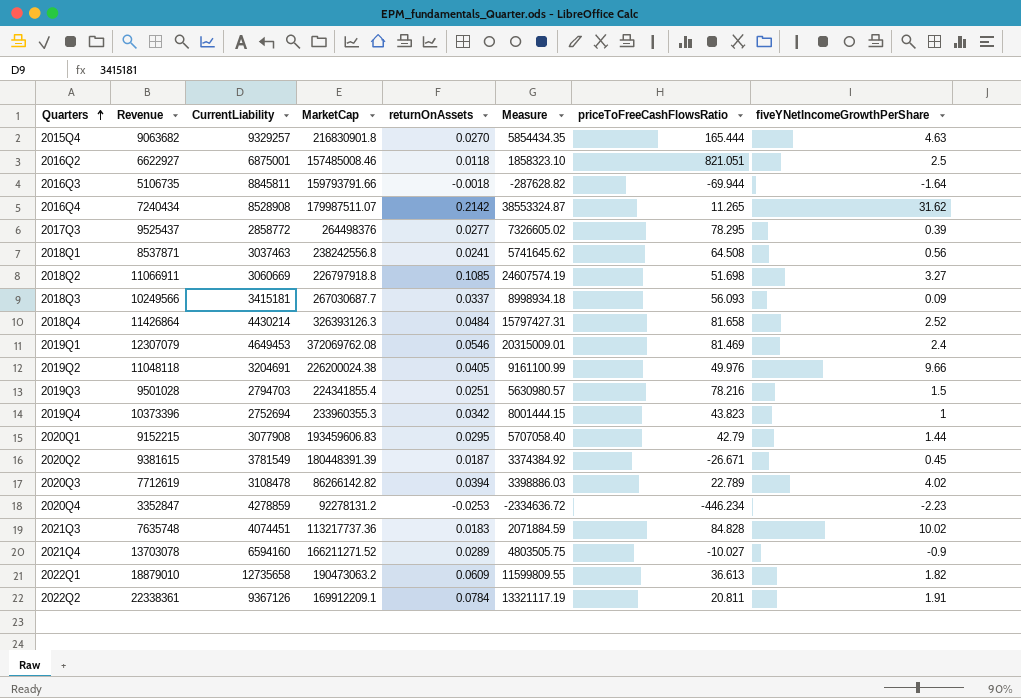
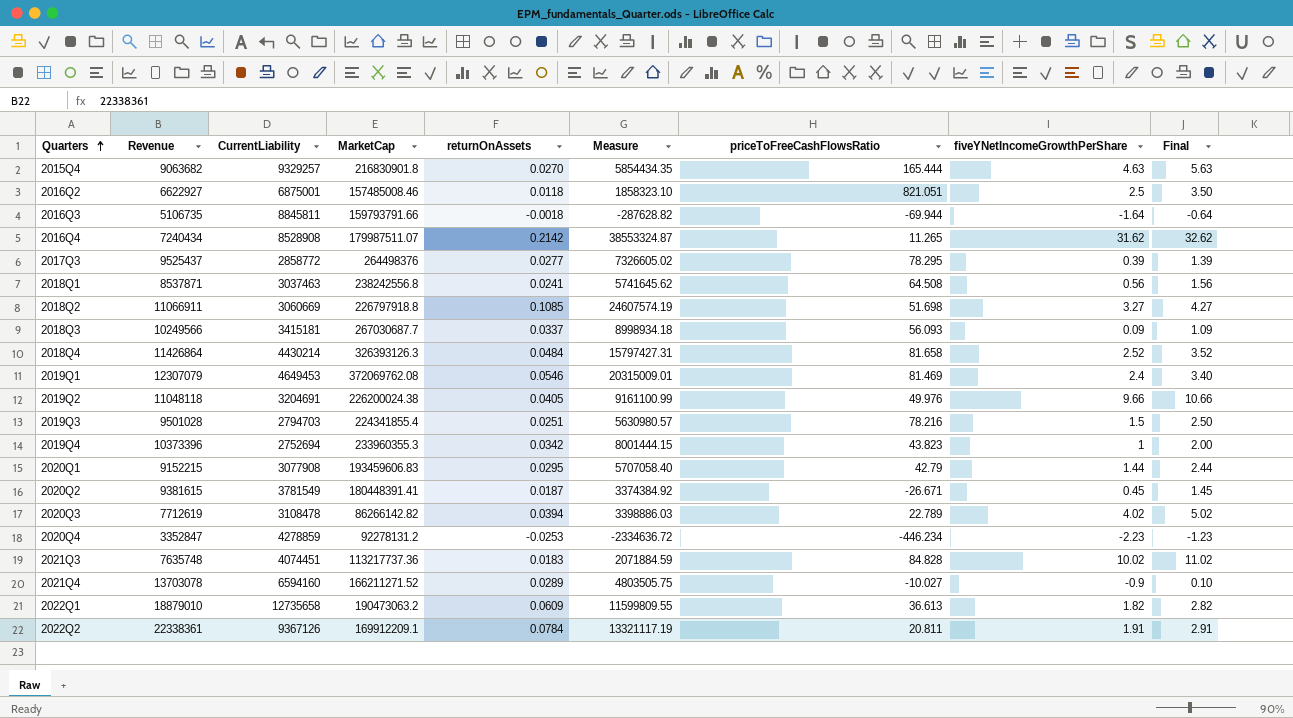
column Final | formula: none -> [fiveYNetIncomeGrowthPerShare] + 1
2020Q2 | MarketCap: 180448391.39 -> 180448391.41

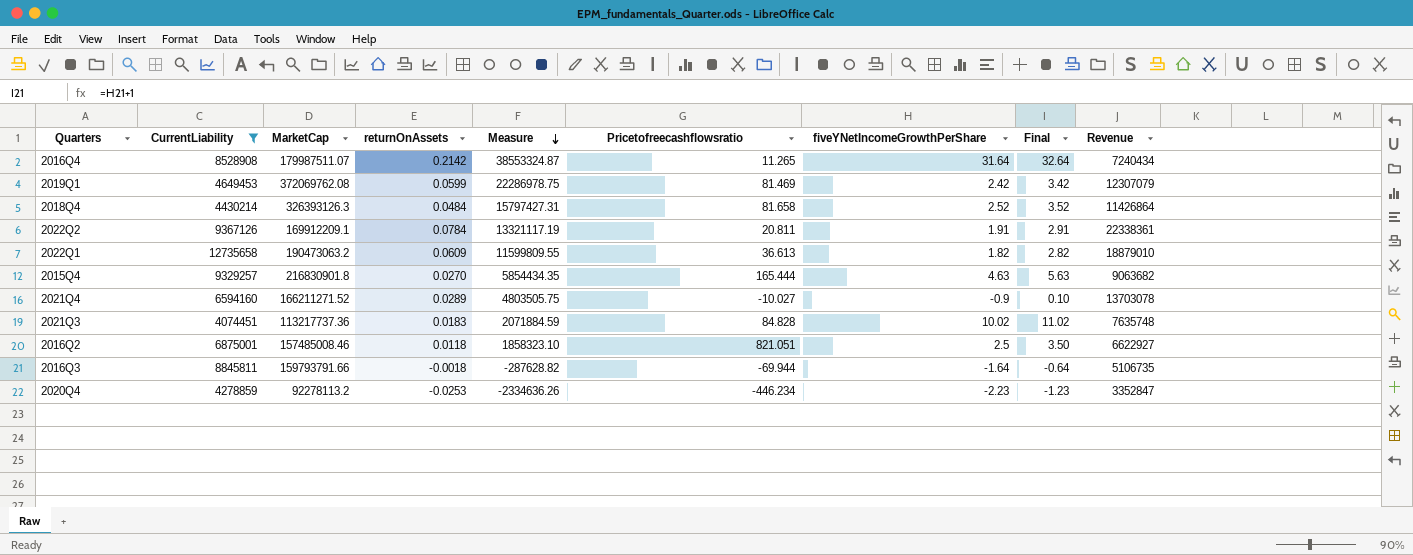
filter: none -> CurrentLiability >= 4074451
row order: Quarters ascending -> Measure descending
column name: priceToFreeCashFlowsRatio -> Pricetofreecashflowsratio
column Revenue | position: 2 -> 9
2016Q4 | fiveYNetIncomeGrowthPerShare: 31.62 -> 31.64
2016Q4 | Final: 32.62 -> 32.64
2019Q1 | returnOnAssets: 0.0546 -> 0.0599
2019Q1 | Measure: 20315009.01 -> 22286978.75
2019Q1 | fiveYNetIncomeGrowthPerShare: 2.4 -> 2.42
2019Q1 | Final: 3.40 -> 3.42
2020Q4 | MarketCap: 92278131.2 -> 92278113.2
2020Q4 | Measure: -2334636.72 -> -2334636.26

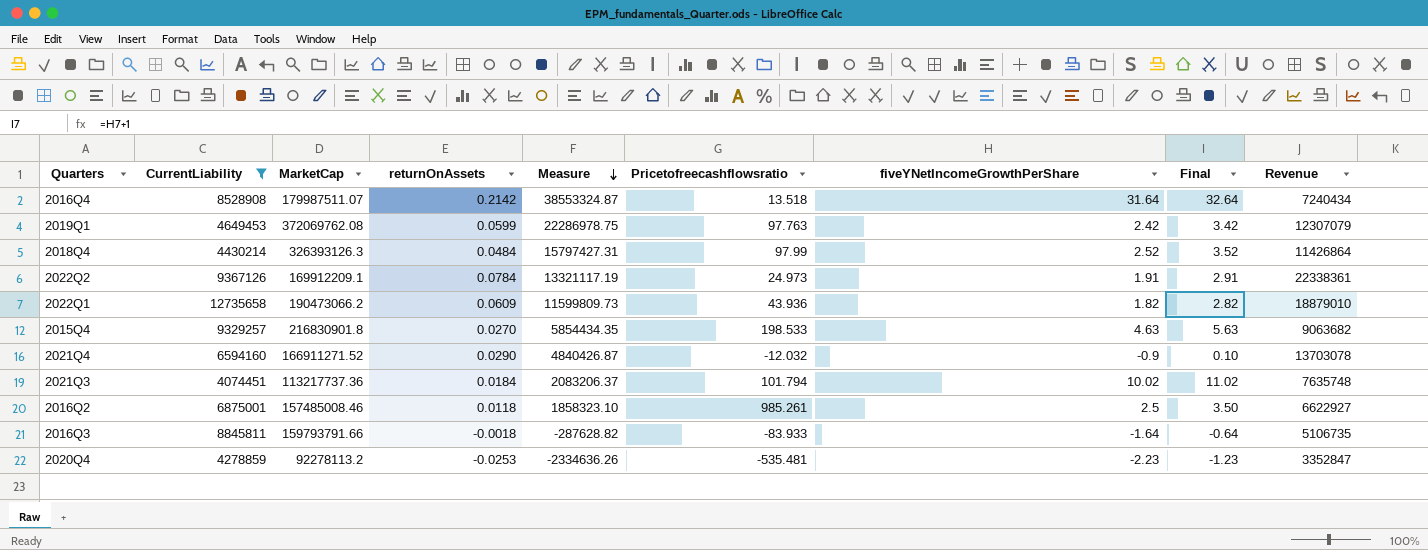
2016Q4 | Pricetofreecashflowsratio: 11.265 -> 13.518
2019Q1 | Pricetofreecashflowsratio: 81.469 -> 97.763
2018Q4 | Pricetofreecashflowsratio: 81.658 -> 97.99
2022Q2 | Pricetofreecashflowsratio: 20.811 -> 24.973
2022Q1 | MarketCap: 190473063.2 -> 190473066.2
2022Q1 | Measure: 11599809.55 -> 11599809.73
2022Q1 | Pricetofreecashflowsratio: 36.613 -> 43.936
2015Q4 | Pricetofreecashflowsratio: 165.444 -> 198.533
2021Q4 | MarketCap: 166211271.52 -> 166911271.52
2021Q4 | returnOnAssets: 0.0289 -> 0.0290
2021Q4 | Measure: 4803505.75 -> 4840426.87
2021Q4 | Pricetofreecashflowsratio: -10.027 -> -12.032
2021Q3 | returnOnAssets: 0.0183 -> 0.0184
2021Q3 | Measure: 2071884.59 -> 2083206.37
2021Q3 | Pricetofreecashflowsratio: 84.828 -> 101.794
2016Q2 | Pricetofreecashflowsratio: 821.051 -> 985.261
2016Q3 | Pricetofreecashflowsratio: -69.944 -> -83.933
2020Q4 | Pricetofreecashflowsratio: -446.234 -> -535.481

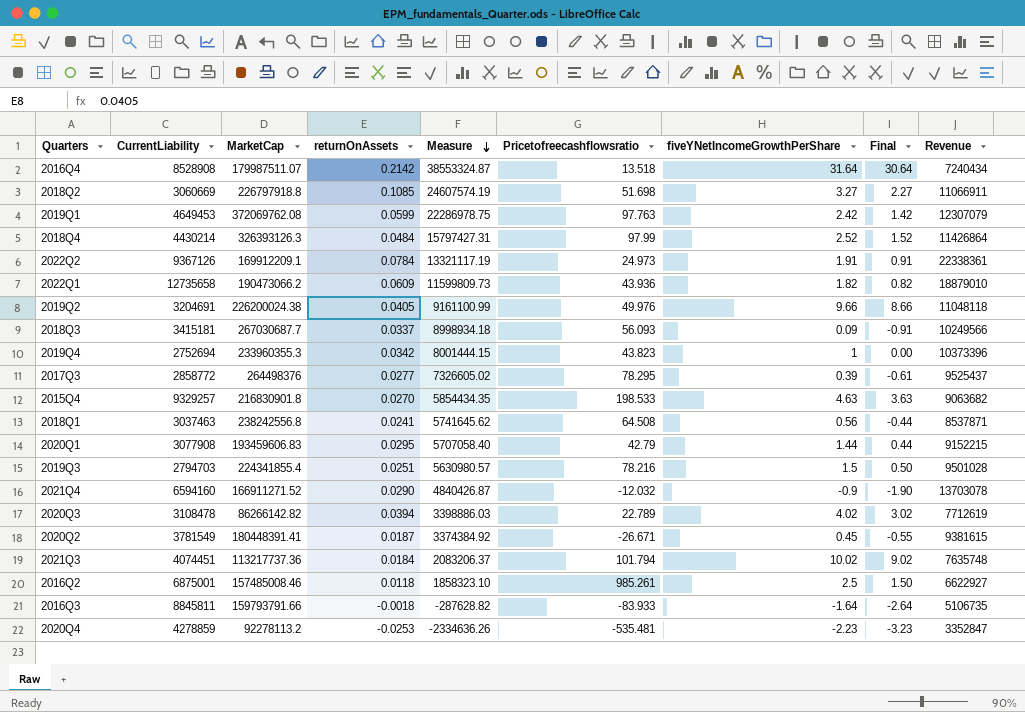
filter: CurrentLiability >= 4074451 -> none
column Final | formula: [fiveYNetIncomeGrowthPerShare] + 1 -> [fiveYNetIncomeGrowthPerShare] - 1

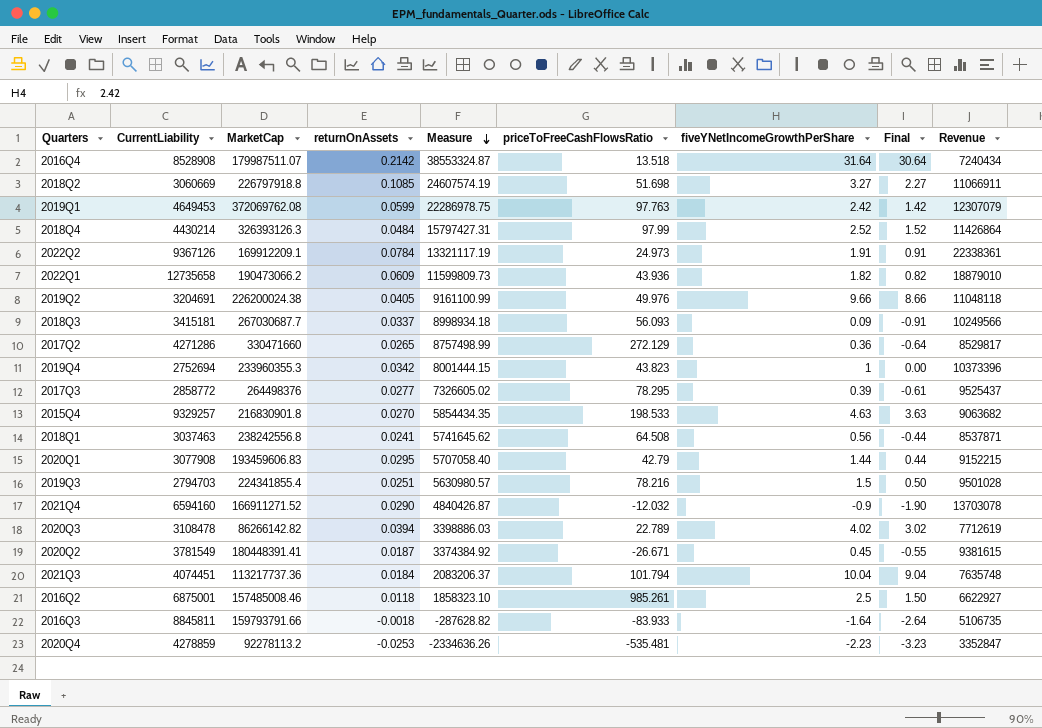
column name: Pricetofreecashflowsratio -> priceToFreeCashFlowsRatio
row 2017Q2: none -> 4271286 | 330471660 | 0.0265 | 8757498.99 | 272.129 | 0.36 | -0.64 | 8529817
2021Q3 | fiveYNetIncomeGrowthPerShare: 10.02 -> 10.04
2021Q3 | Final: 9.02 -> 9.04

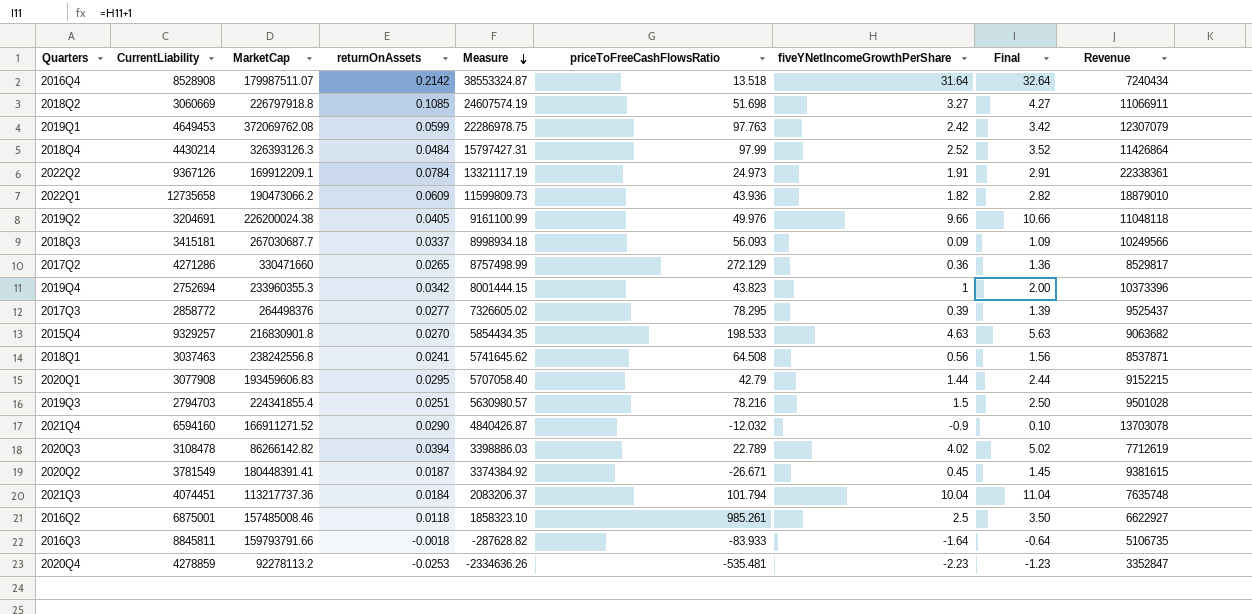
column Final | formula: [fiveYNetIncomeGrowthPerShare] - 1 -> [fiveYNetIncomeGrowthPerShare] + 1

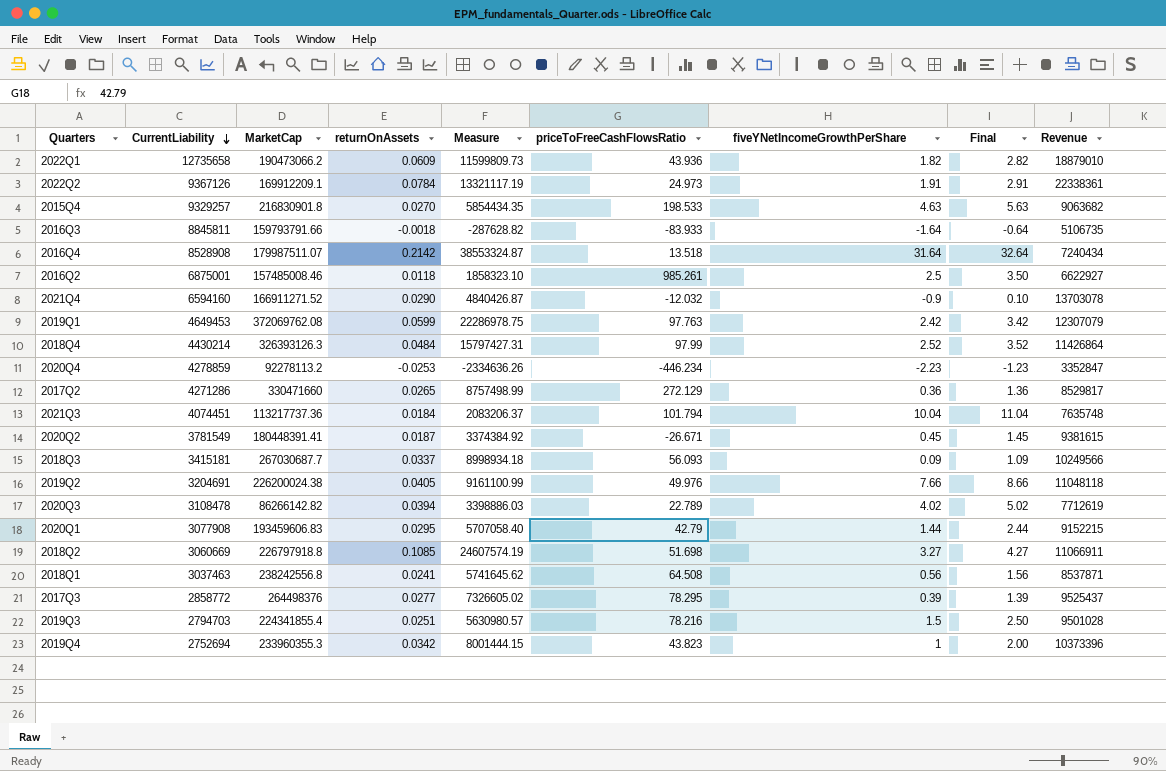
row order: Measure descending -> CurrentLiability descending
2020Q4 | priceToFreeCashFlowsRatio: -535.481 -> -446.234
2019Q2 | fiveYNetIncomeGrowthPerShare: 9.66 -> 7.66
2019Q2 | Final: 10.66 -> 8.66

